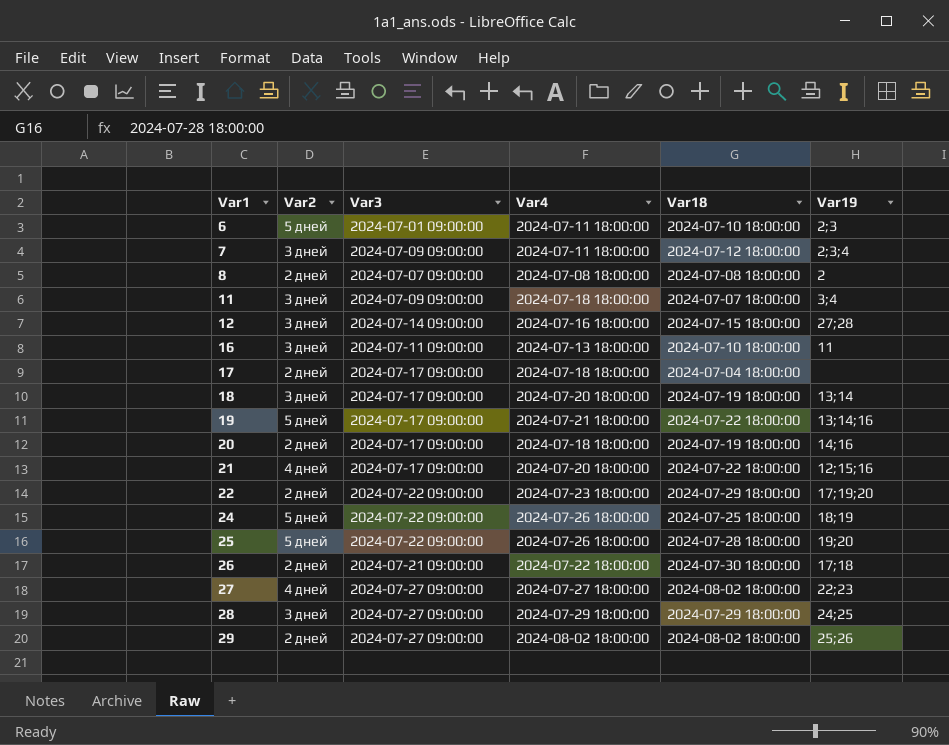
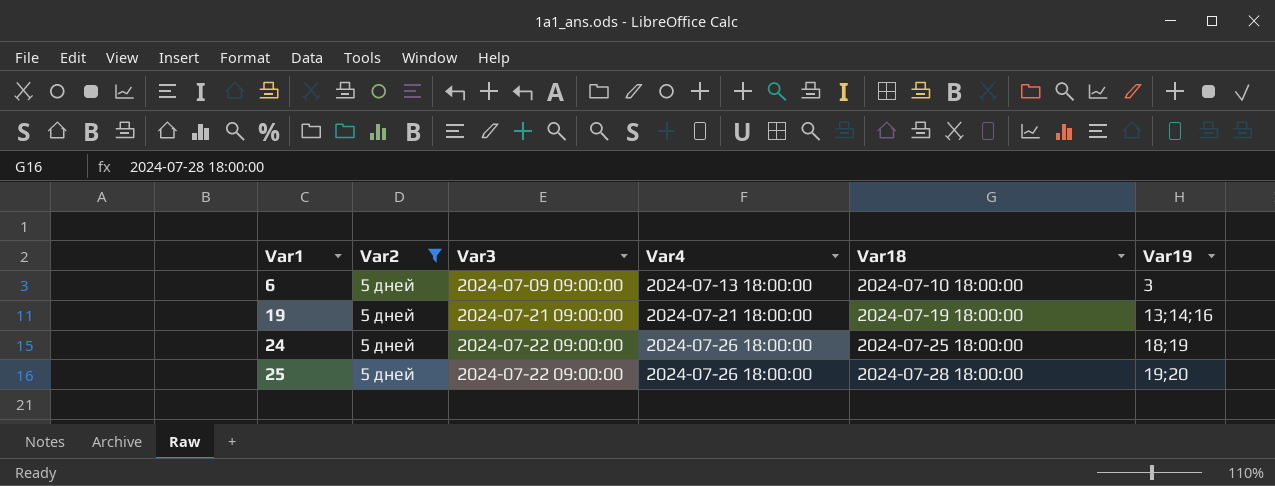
filter: none -> Var2 = 5 дней
6 | Var3: 2024-07-01 09:00:00 -> 2024-07-09 09:00:00
6 | Var4: 2024-07-11 18:00:00 -> 2024-07-13 18:00:00
6 | Var19: 2;3 -> 3
19 | Var3: 2024-07-17 09:00:00 -> 2024-07-21 09:00:00
19 | Var18: 2024-07-22 18:00:00 -> 2024-07-19 18:00:00

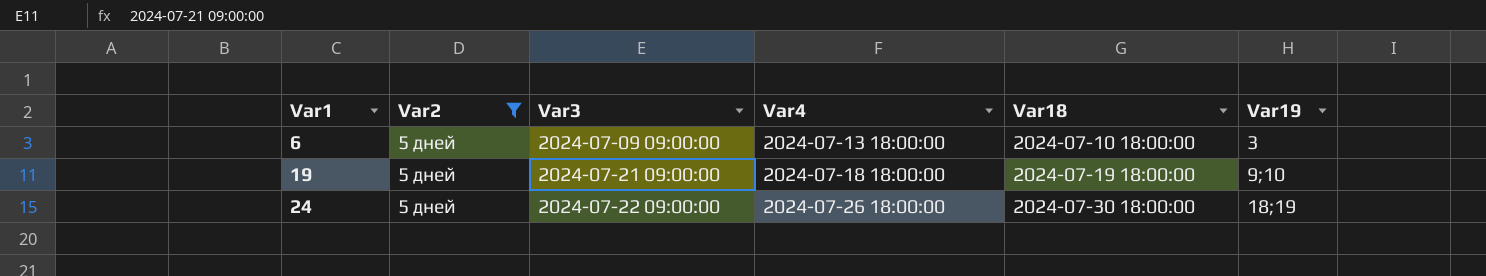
row 25: 5 дней | 2024-07-22 09:00:00 | 2024-07-26 18:00:00 | 2024-07-28 18:00:00 | 19;20 -> none
19 | Var4: 2024-07-21 18:00:00 -> 2024-07-18 18:00:00
19 | Var19: 13;14;16 -> 9;10
24 | Var18: 2024-07-25 18:00:00 -> 2024-07-30 18:00:00

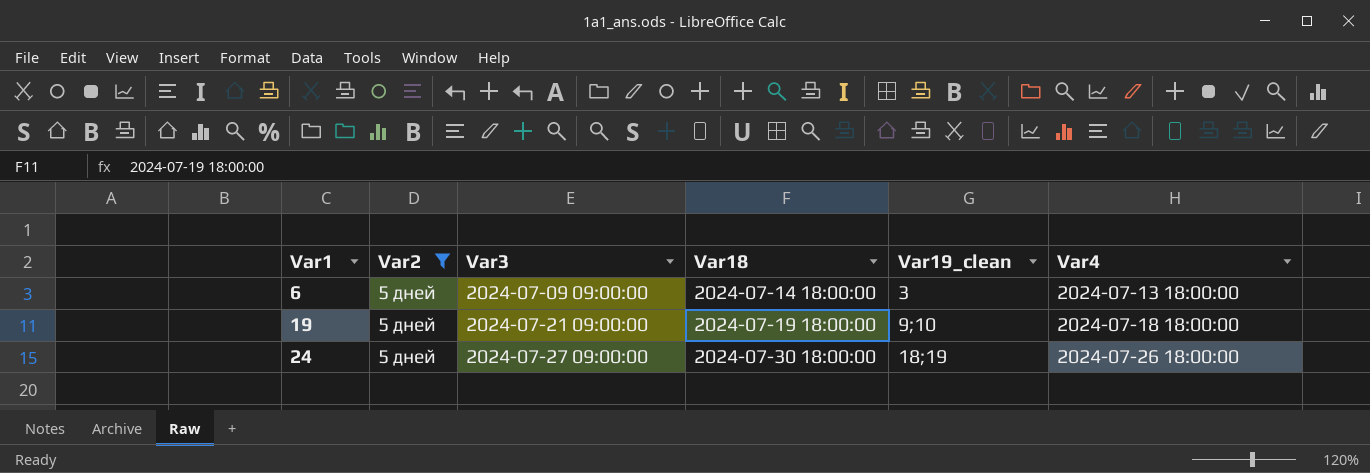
column name: Var19 -> Var19_clean
column Var4 | position: 4 -> 6
6 | Var18: 2024-07-10 18:00:00 -> 2024-07-14 18:00:00
24 | Var3: 2024-07-22 09:00:00 -> 2024-07-27 09:00:00

